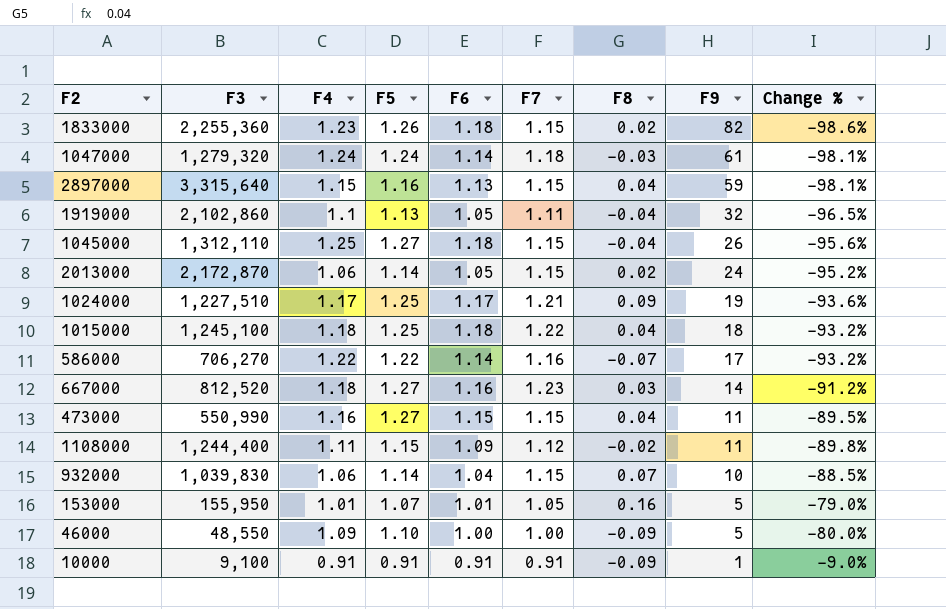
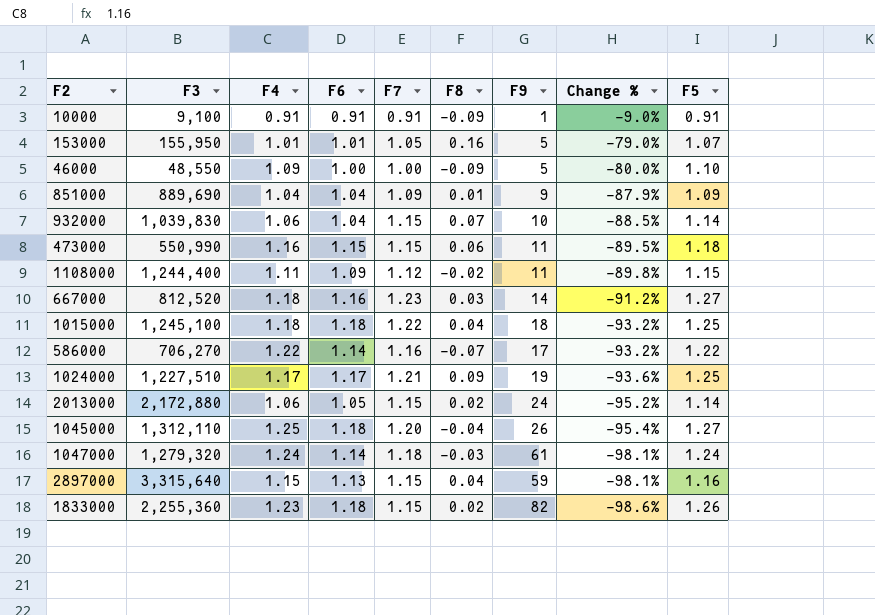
row order: F9 descending -> Change % descending
column F5 | position: 4 -> 9
row 1919000: 2,102,860 | 1.1 | 1.13 | 1.05 | 1.11 | -0.04 | 32 | -96.5% -> none
row 851000: none -> 889,690 | 1.04 | 1.04 | 1.09 | 0.01 | 9 | -87.9% | 1.09
473000 | F8: 0.04 -> 0.06
473000 | F5: 1.27 -> 1.18
2013000 | F3: 2,172,870 -> 2,172,880
1045000 | F7: 1.15 -> 1.20
1045000 | Change %: -95.6% -> -95.4%

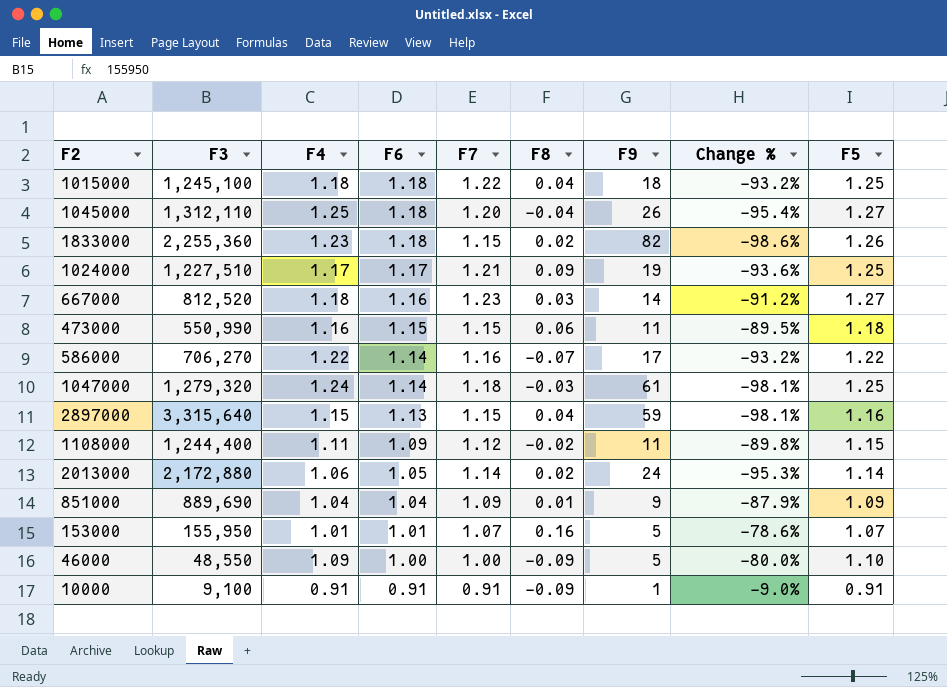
row order: Change % descending -> F6 descending
row 932000: 1,039,830 | 1.06 | 1.04 | 1.15 | 0.07 | 10 | -88.5% | 1.14 -> none
1047000 | F5: 1.24 -> 1.25
2013000 | F7: 1.15 -> 1.14
2013000 | Change %: -95.2% -> -95.3%
153000 | F7: 1.05 -> 1.07
153000 | Change %: -79.0% -> -78.6%

